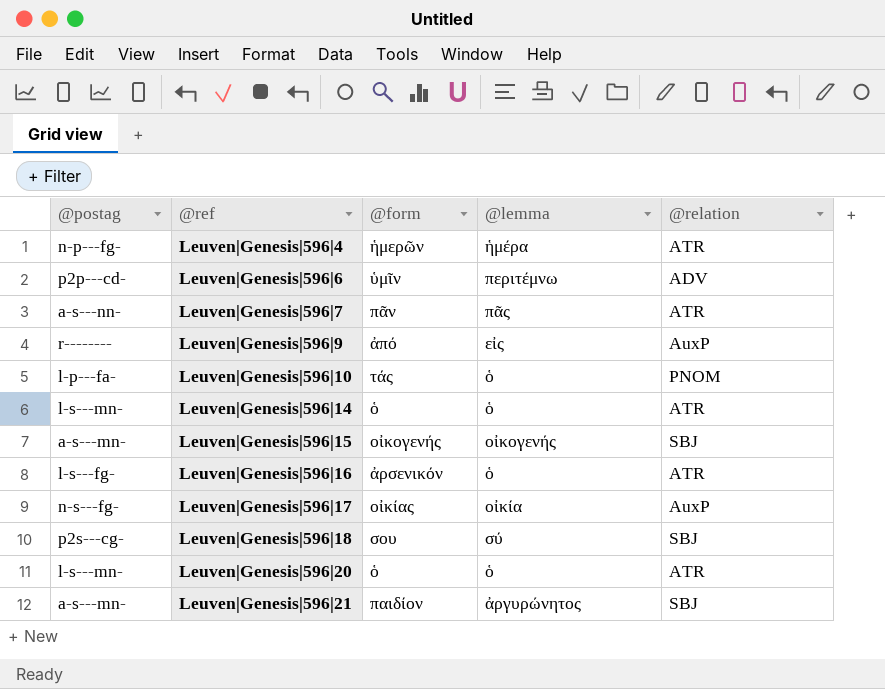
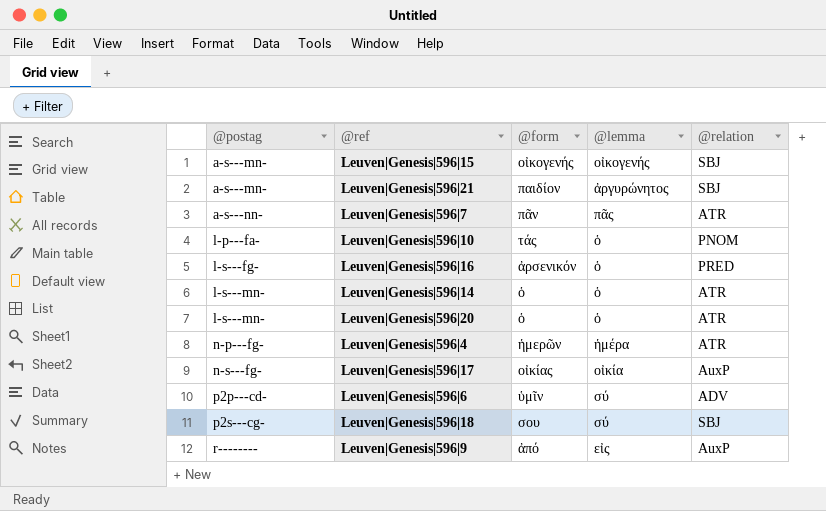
row order: @ref ascending -> @postag ascending
Leuven|Genesis|596|16 | @relation: ATR -> PRED
Leuven|Genesis|596|6 | @lemma: περιτέμνω -> σύ

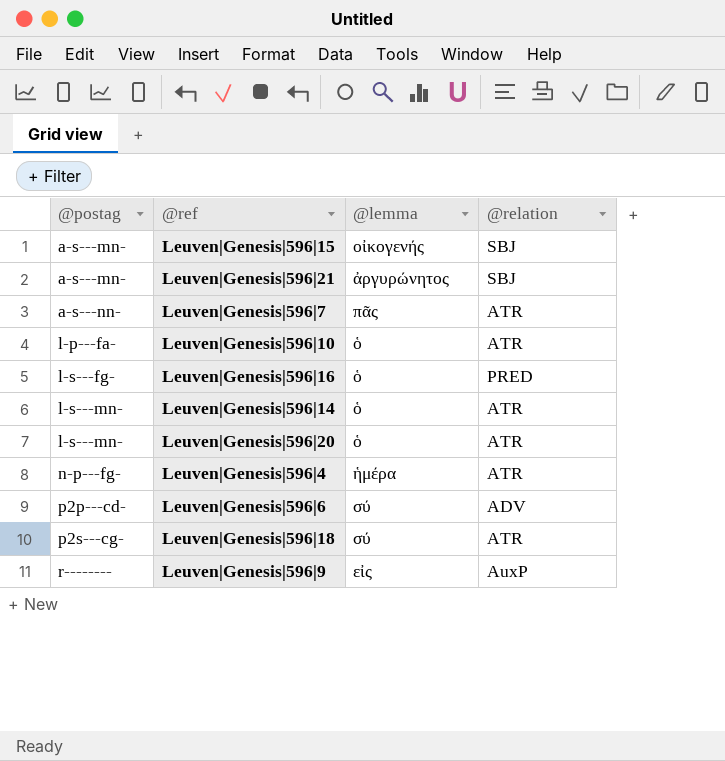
column @form | position: 3 -> none
row Leuven|Genesis|596|17: n-s---fg- | οἰκίας | οἰκία | AuxP -> none
Leuven|Genesis|596|10 | @relation: PNOM -> ATR
Leuven|Genesis|596|18 | @relation: SBJ -> ATR

